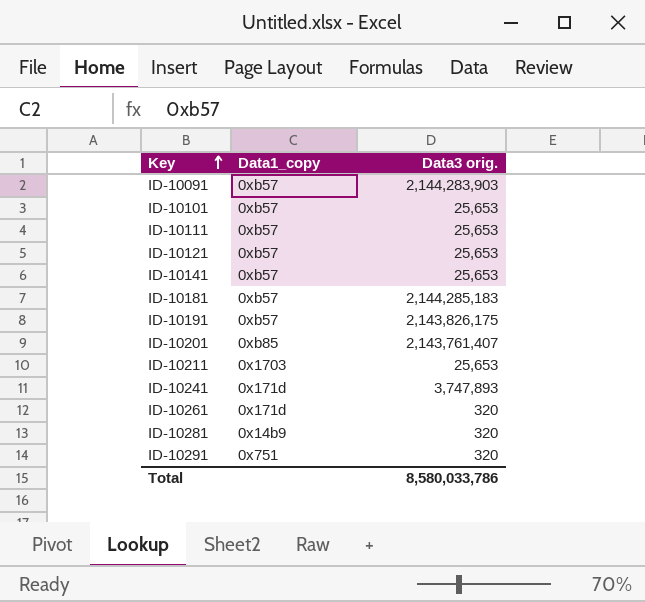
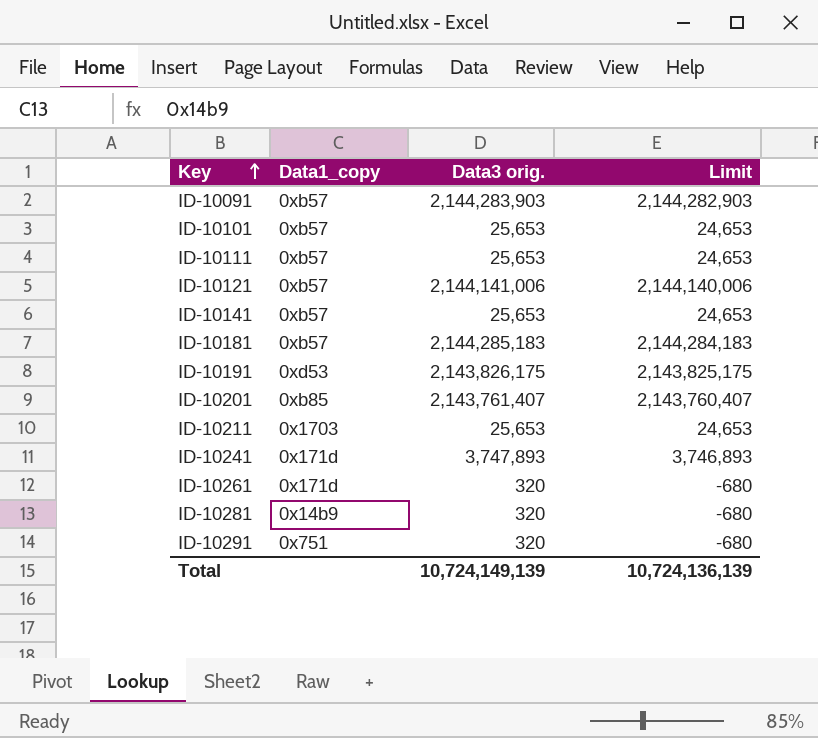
column Limit | formula: none -> [Data3 orig.] - 1000
ID-10121 | Data3 orig.: 25,653 -> 2,144,141,006
ID-10191 | Data1_copy: 0xb57 -> 0xd53
Total | Data3 orig.: 8,580,033,786 -> 10,724,149,139

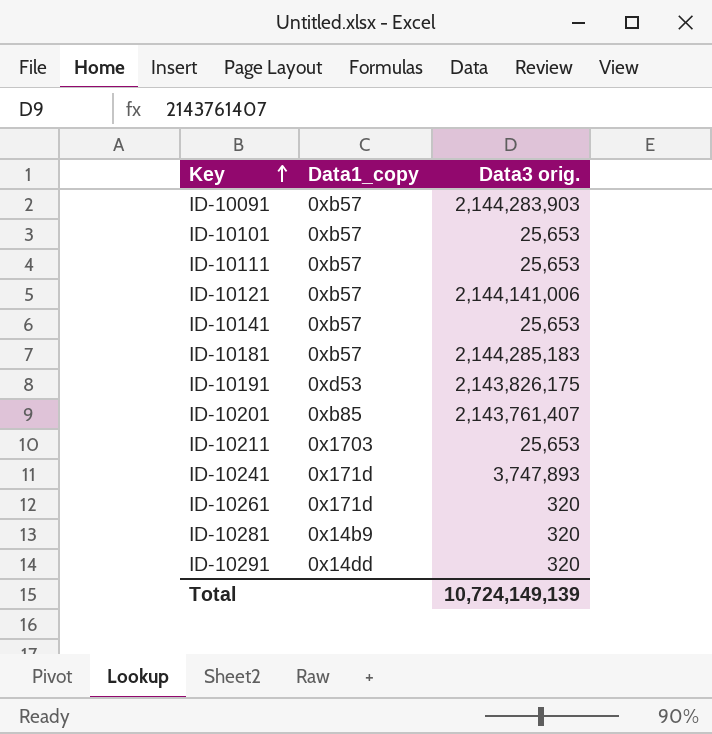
column Limit | formula: [Data3 orig.] - 1000 -> none
ID-10291 | Data1_copy: 0x751 -> 0x14dd

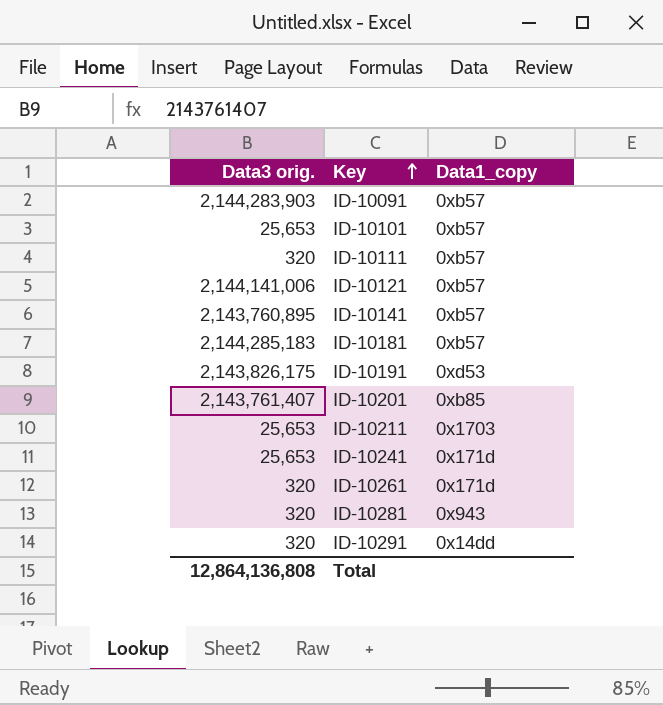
column Data3 orig. | position: 3 -> 1
ID-10111 | Data3 orig.: 25,653 -> 320
ID-10141 | Data3 orig.: 25,653 -> 2,143,760,895
ID-10241 | Data3 orig.: 3,747,893 -> 25,653
ID-10281 | Data1_copy: 0x14b9 -> 0x943
Total | Data3 orig.: 10,724,149,139 -> 12,864,136,808

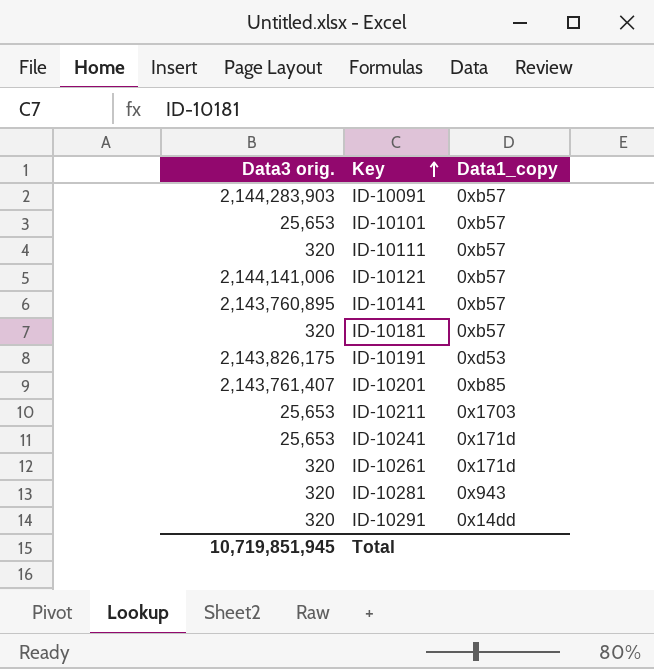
ID-10181 | Data3 orig.: 2,144,285,183 -> 320
Total | Data3 orig.: 12,864,136,808 -> 10,719,851,945

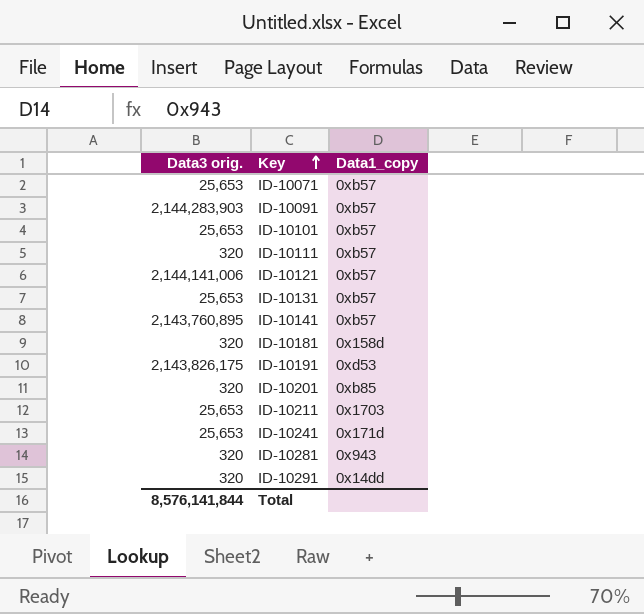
row ID-10261: 320 | 0x171d -> none
row ID-10071: none -> 25,653 | 0xb57
row ID-10131: none -> 25,653 | 0xb57
ID-10181 | Data1_copy: 0xb57 -> 0x158d
ID-10201 | Data3 orig.: 2,143,761,407 -> 320
Total | Data3 orig.: 10,719,851,945 -> 8,576,141,844

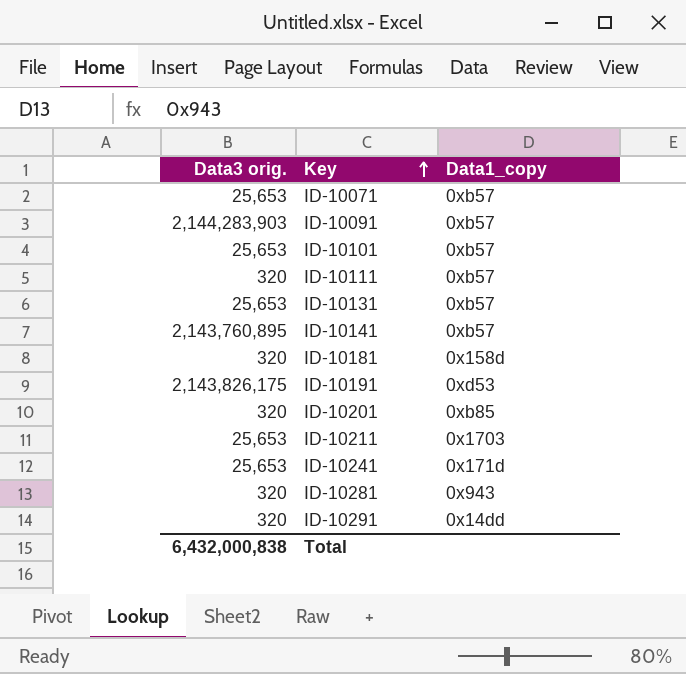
row ID-10121: 2,144,141,006 | 0xb57 -> none
Total | Data3 orig.: 8,576,141,844 -> 6,432,000,838

